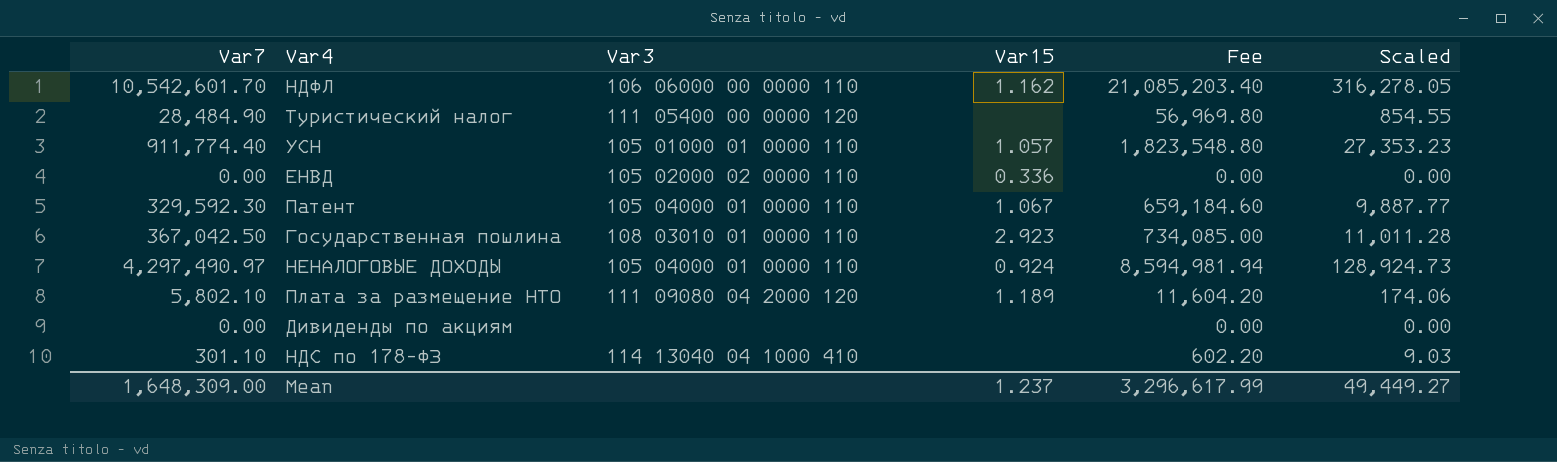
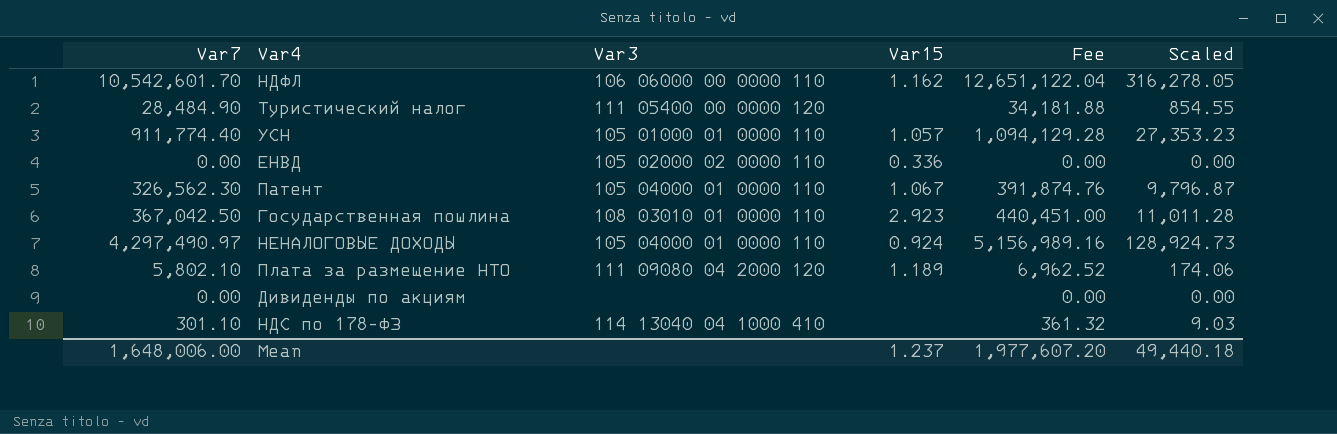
column Fee | formula: [Var7] * 2 -> [Var7] * 1.2
Патент | Var7: 329,592.30 -> 326,562.30
Патент | Scaled: 9,887.77 -> 9,796.87
Mean | Var7: 1,648,309.00 -> 1,648,006.00
Mean | Fee: 3,296,617.99 -> 1,977,607.20
Mean | Scaled: 49,449.27 -> 49,440.18

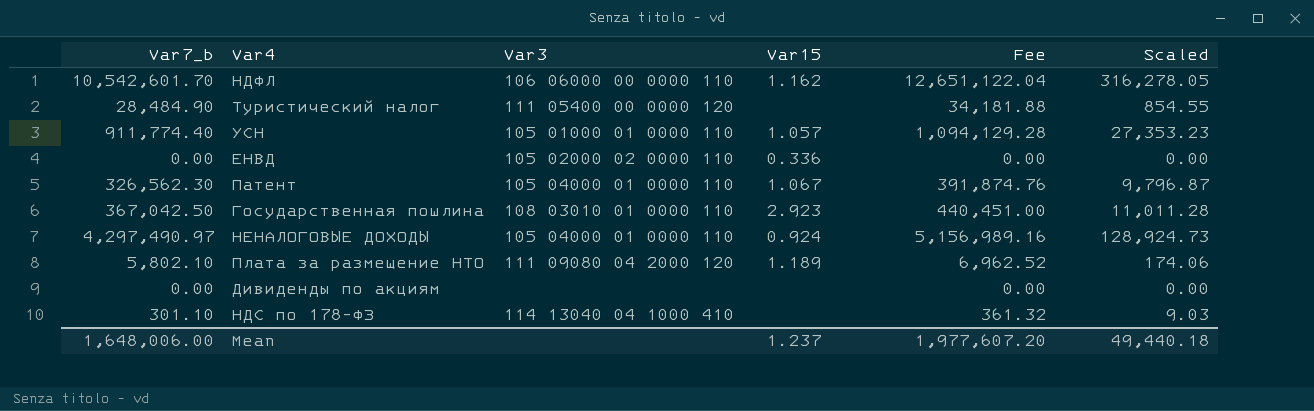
column name: Var7 -> Var7_b

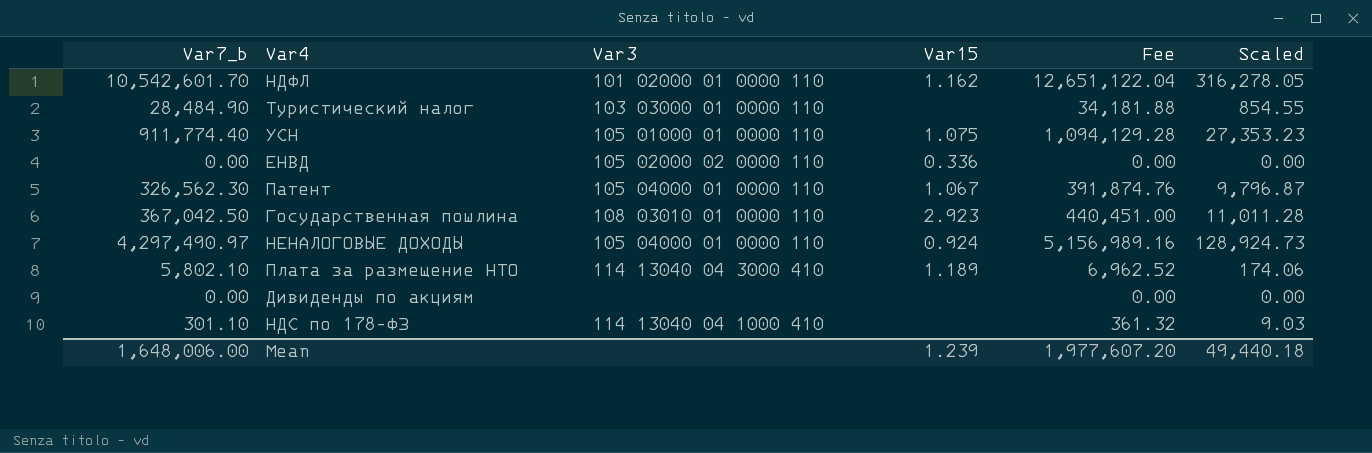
НДФЛ | Var3: 106 06000 00 0000 110 -> 101 02000 01 0000 110
Туристический налог | Var3: 111 05400 00 0000 120 -> 103 03000 01 0000 110
УСН | Var15: 1.057 -> 1.075
Плата за размещение НТО | Var3: 111 09080 04 2000 120 -> 114 13040 04 3000 410
Mean | Var15: 1.237 -> 1.239

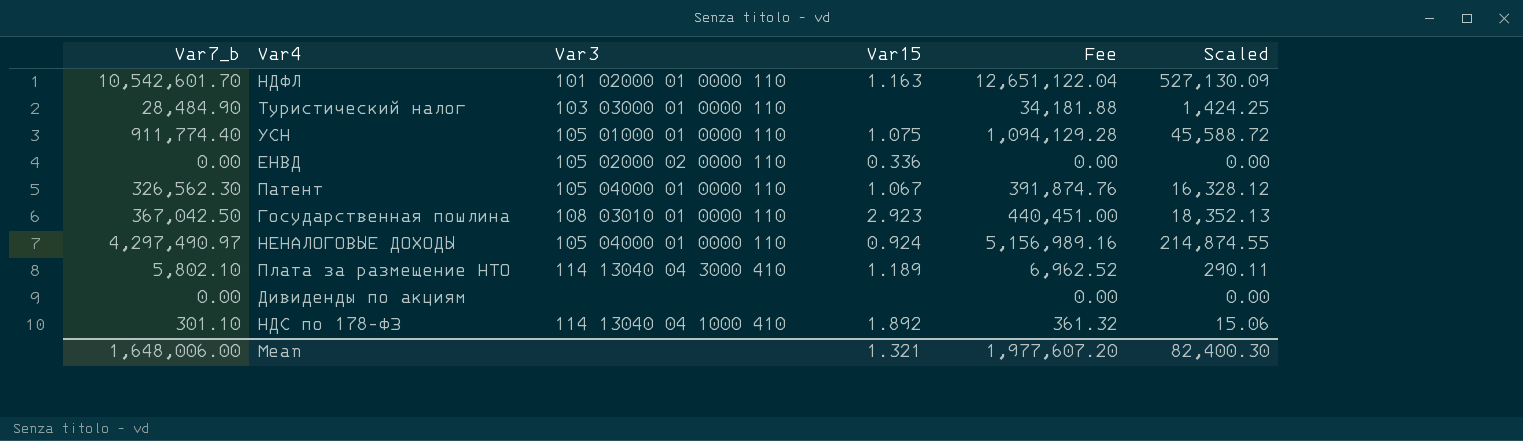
column Scaled | formula: [Var7_b] * 0.03 -> [Var7_b] * 0.05
НДФЛ | Var15: 1.162 -> 1.163
НДС по 178-ФЗ | Var15: none -> 1.892
Mean | Var15: 1.239 -> 1.321
Mean | Scaled: 49,440.18 -> 82,400.30

